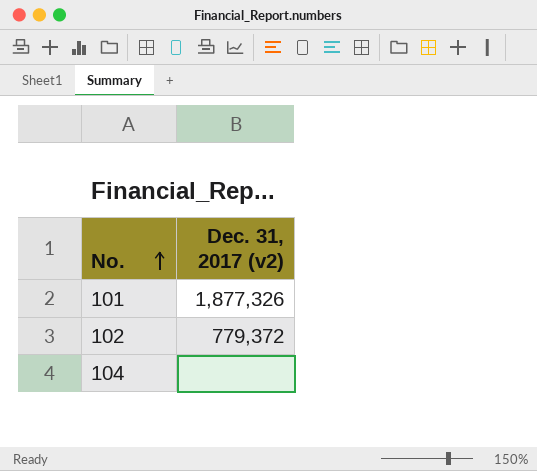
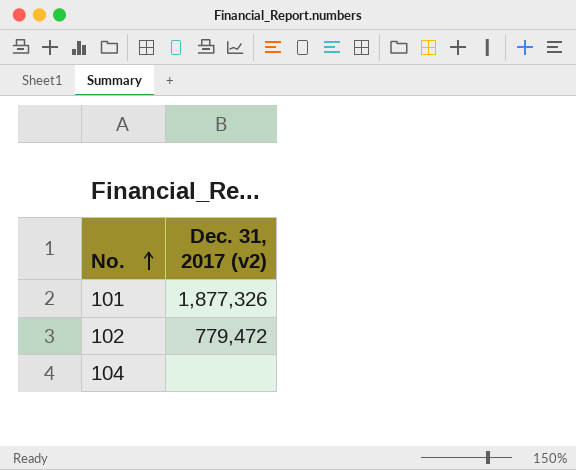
102 | Dec. 31, 2017 (v2): 779,372 -> 779,472

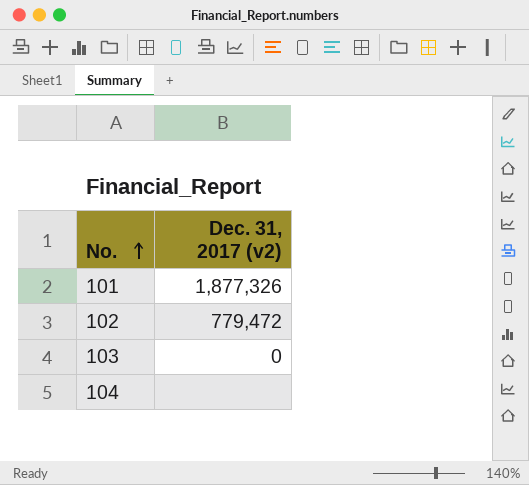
row 103: none -> 0

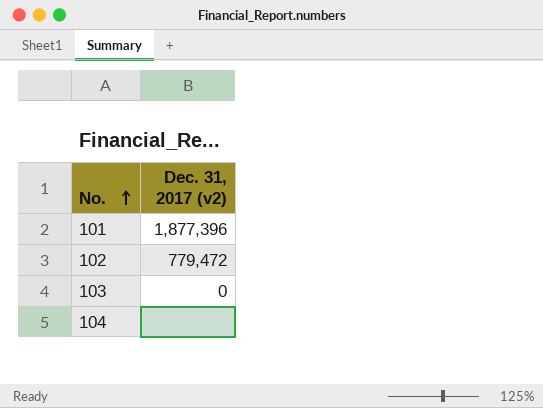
101 | Dec. 31, 2017 (v2): 1,877,326 -> 1,877,396

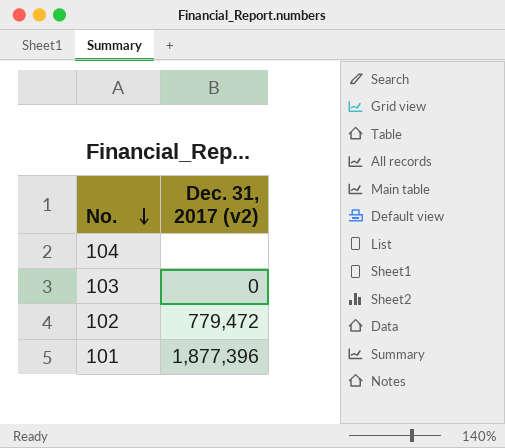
row order: No. ascending -> No. descending

